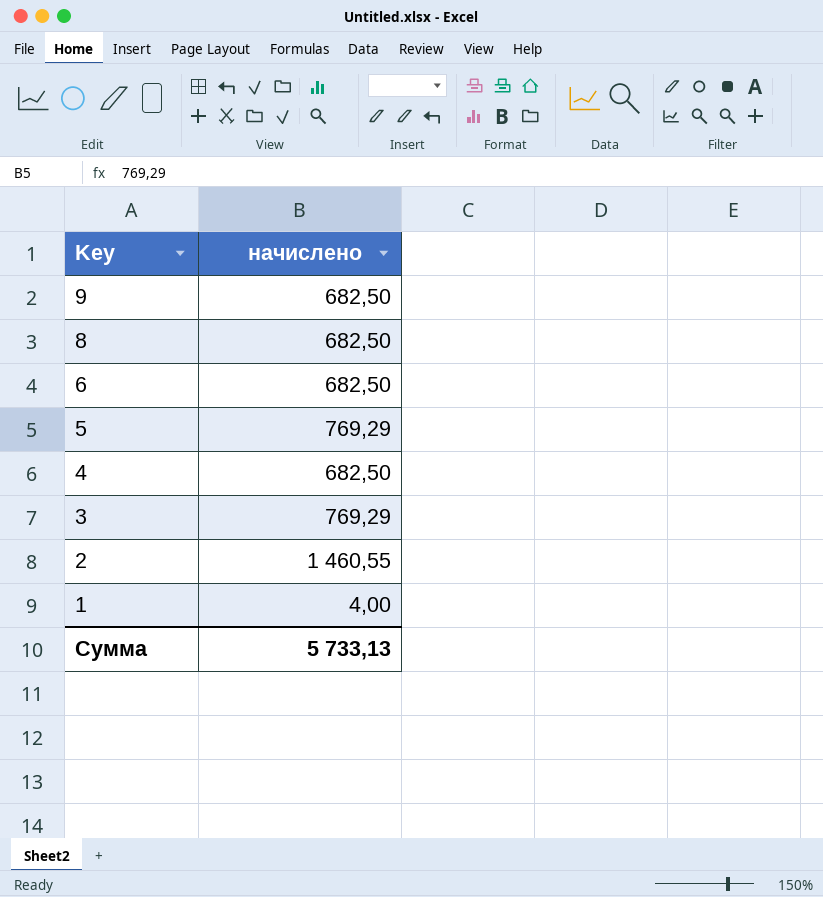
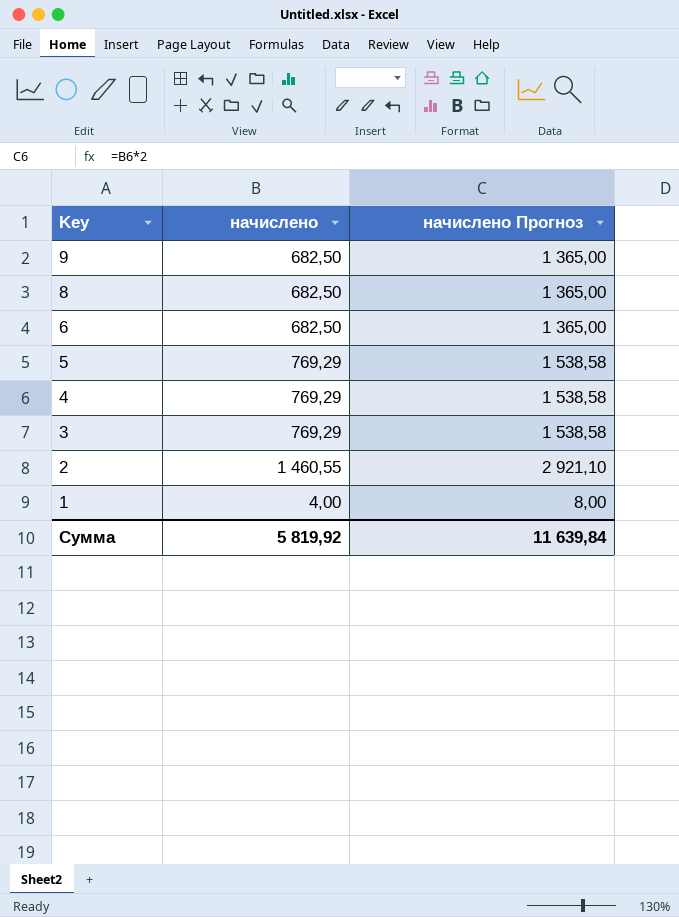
column начислено Прогноз | formula: none -> [начислено] * 2
4 | начислено: 682,50 -> 769,29
Сумма | начислено: 5 733,13 -> 5 819,92

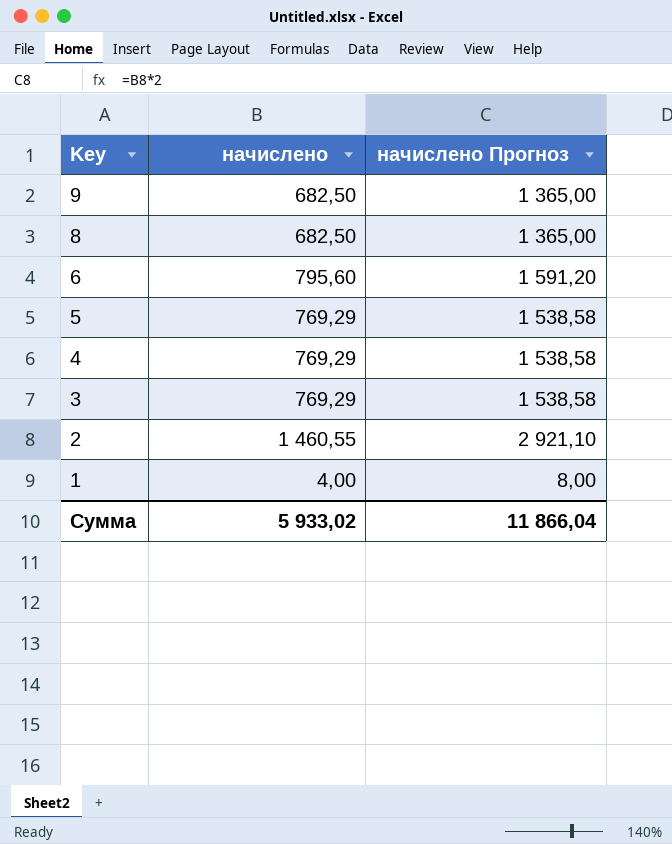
6 | начислено: 682,50 -> 795,60
6 | начислено Прогноз: 1 365,00 -> 1 591,20
Сумма | начислено: 5 819,92 -> 5 933,02
Сумма | начислено Прогноз: 11 639,84 -> 11 866,04

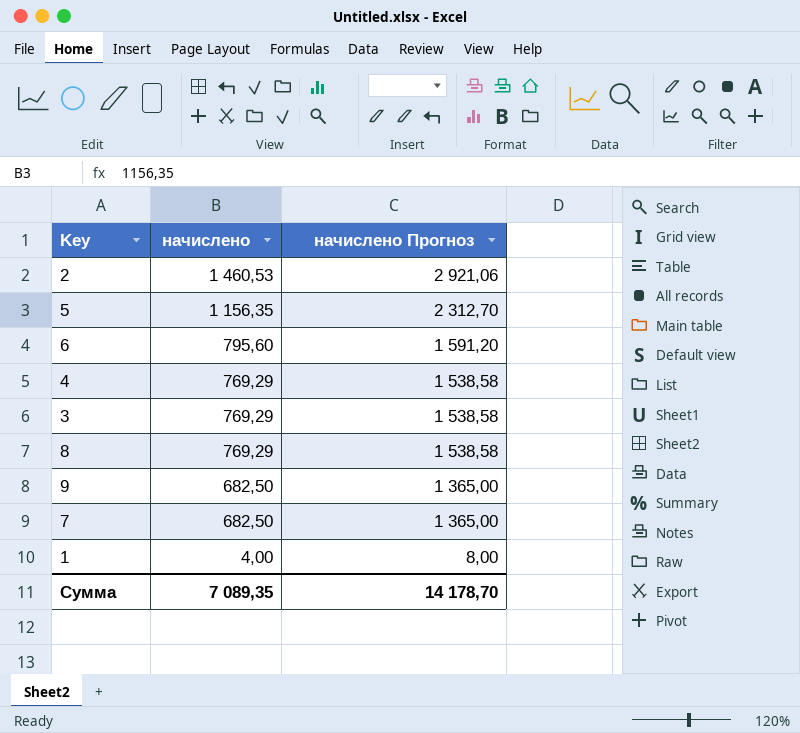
row order: Key descending -> начислено descending
2 | начислено: 1 460,55 -> 1 460,53
2 | начислено Прогноз: 2 921,10 -> 2 921,06
5 | начислено: 769,29 -> 1 156,35
5 | начислено Прогноз: 1 538,58 -> 2 312,70
8 | начислено: 682,50 -> 769,29
8 | начислено Прогноз: 1 365,00 -> 1 538,58
row 7: none -> 682,50 | 1 365,00
Сумма | начислено: 5 933,02 -> 7 089,35
Сумма | начислено Прогноз: 11 866,04 -> 14 178,70

